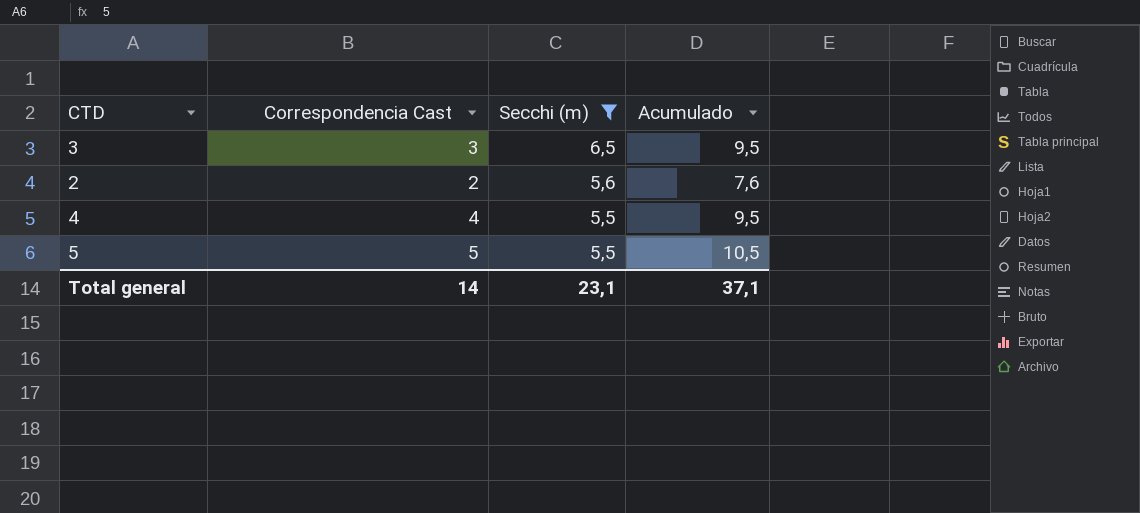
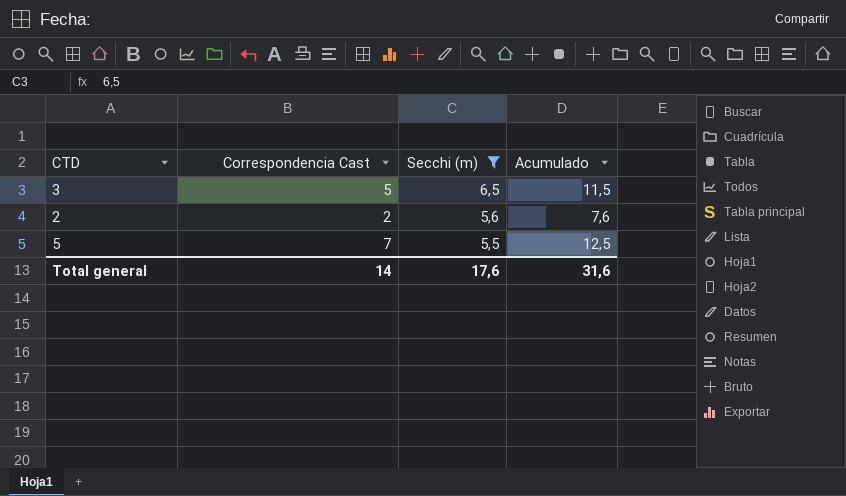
row 4: 4 | 5,5 | 9,5 -> none
3 | Correspondencia Cast: 3 -> 5
3 | Acumulado: 9,5 -> 11,5
5 | Correspondencia Cast: 5 -> 7
5 | Acumulado: 10,5 -> 12,5
Total general | Secchi (m): 23,1 -> 17,6
Total general | Acumulado: 37,1 -> 31,6

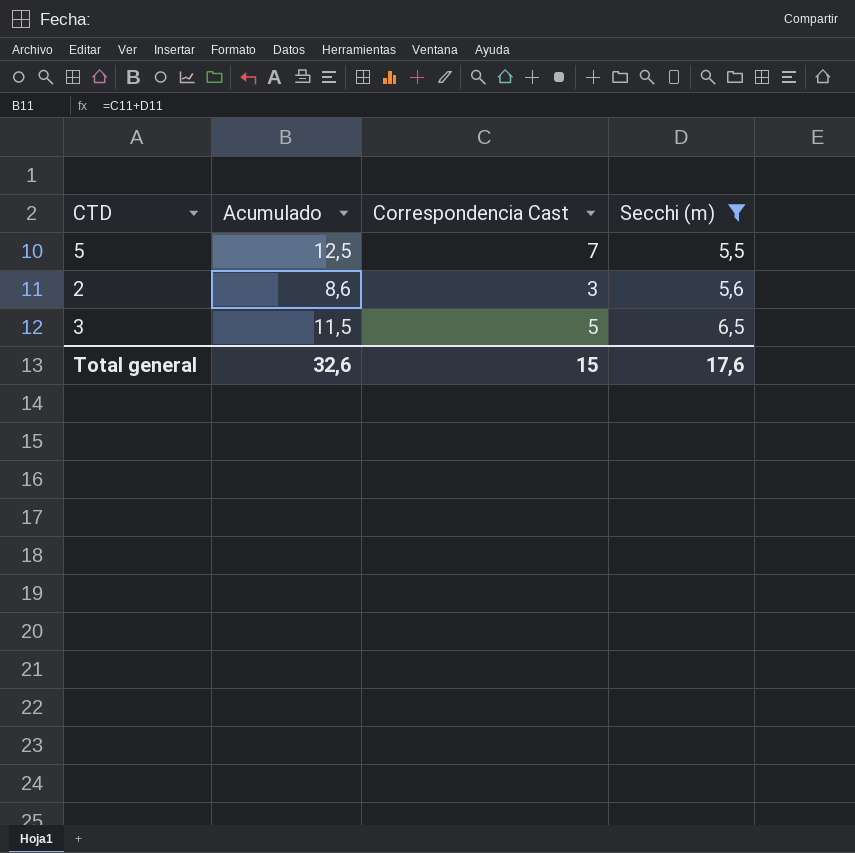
row order: Secchi (m) descending -> Secchi (m) ascending
column Acumulado | position: 4 -> 2
2 | Acumulado: 7,6 -> 8,6
2 | Correspondencia Cast: 2 -> 3
Total general | Acumulado: 31,6 -> 32,6
Total general | Correspondencia Cast: 14 -> 15

